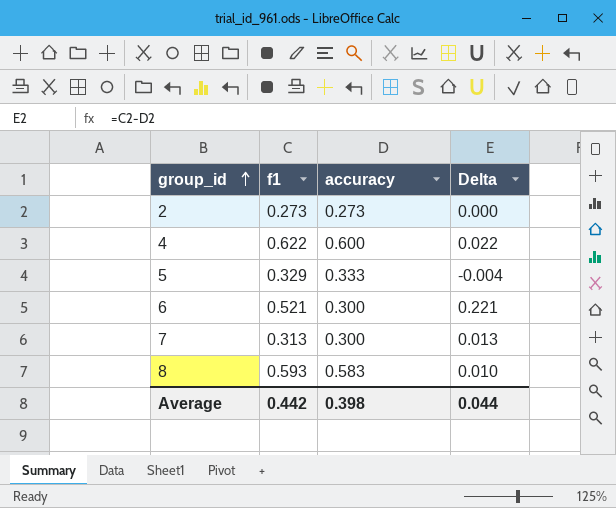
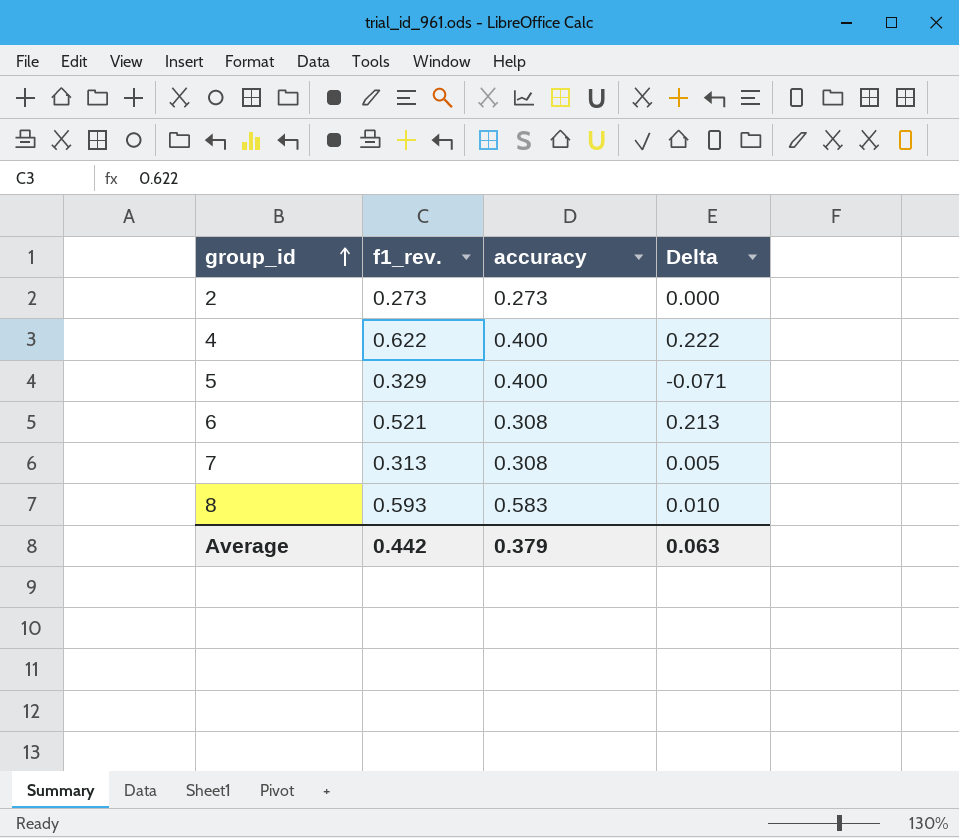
column name: f1 -> f1_rev.
4 | accuracy: 0.600 -> 0.400
4 | Delta: 0.022 -> 0.222
5 | accuracy: 0.333 -> 0.400
5 | Delta: -0.004 -> -0.071
6 | accuracy: 0.300 -> 0.308
6 | Delta: 0.221 -> 0.213
7 | accuracy: 0.300 -> 0.308
7 | Delta: 0.013 -> 0.005
Average | accuracy: 0.398 -> 0.379
Average | Delta: 0.044 -> 0.063

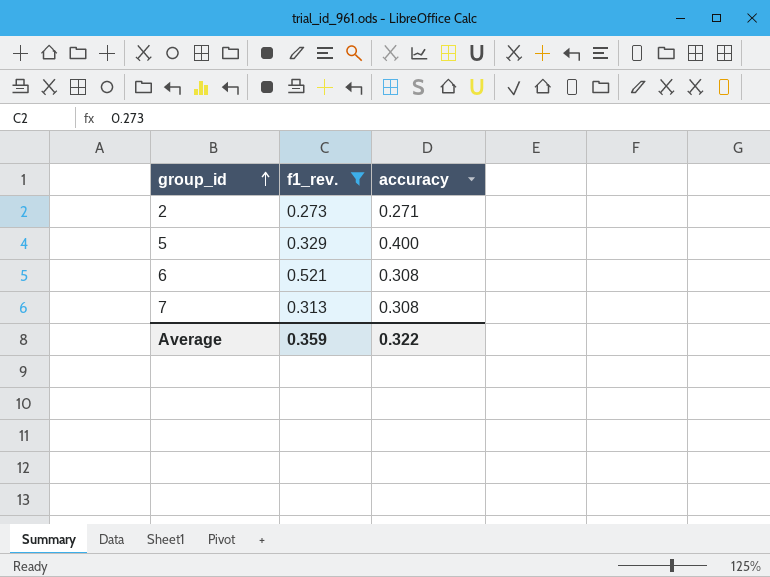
filter: none -> f1_rev. <= 0.521
column Delta | formula: [f1_rev.] - [accuracy] -> none
2 | accuracy: 0.273 -> 0.271
Average | f1_rev.: 0.442 -> 0.359
Average | accuracy: 0.379 -> 0.322

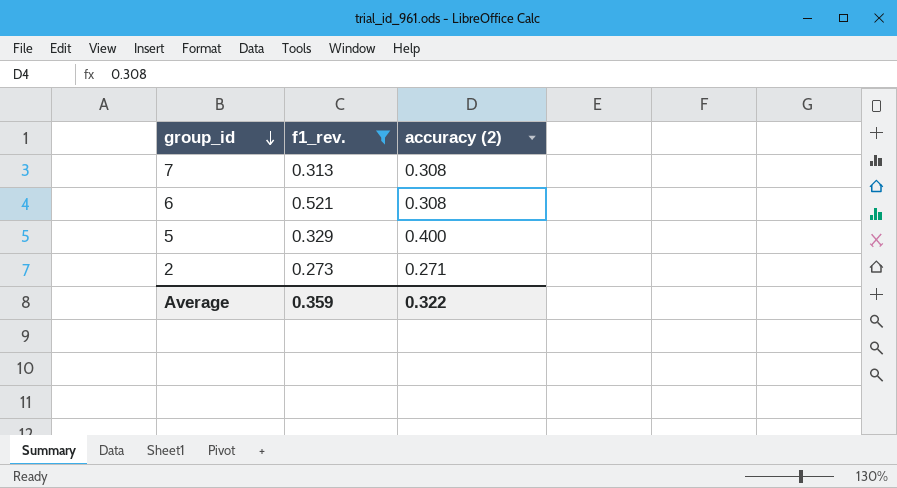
row order: group_id ascending -> group_id descending
column name: accuracy -> accuracy (2)

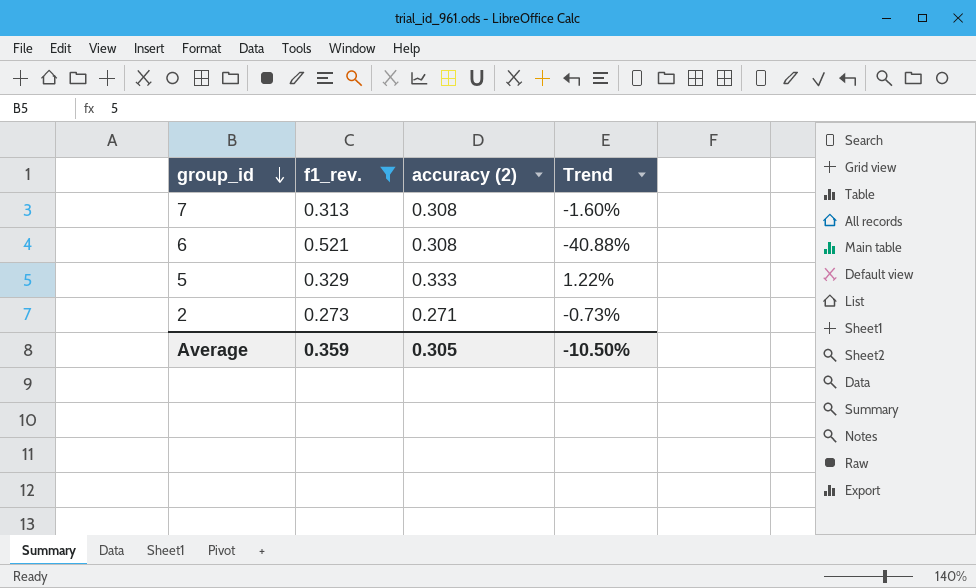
column Trend | formula: none -> ([accuracy (2)] - [f1_rev.]) / [f1_rev.]
5 | accuracy (2): 0.400 -> 0.333
Average | accuracy (2): 0.322 -> 0.305

